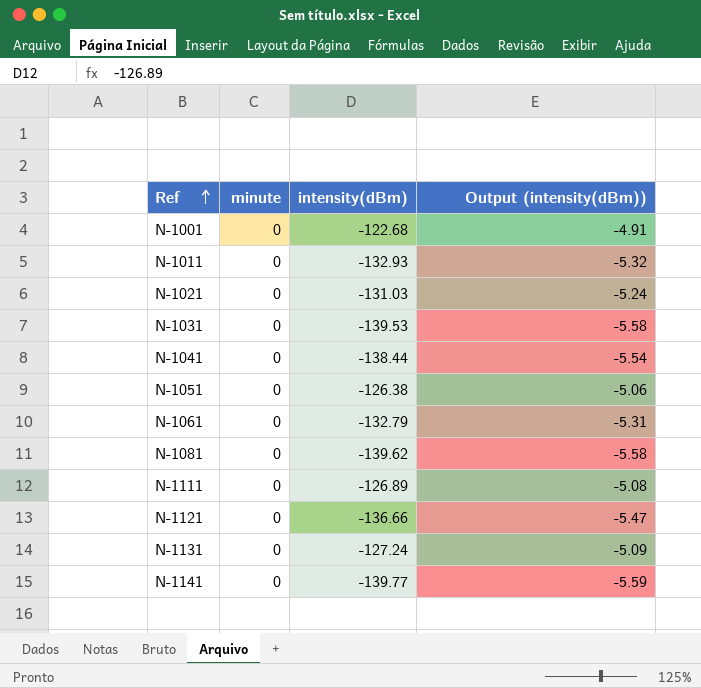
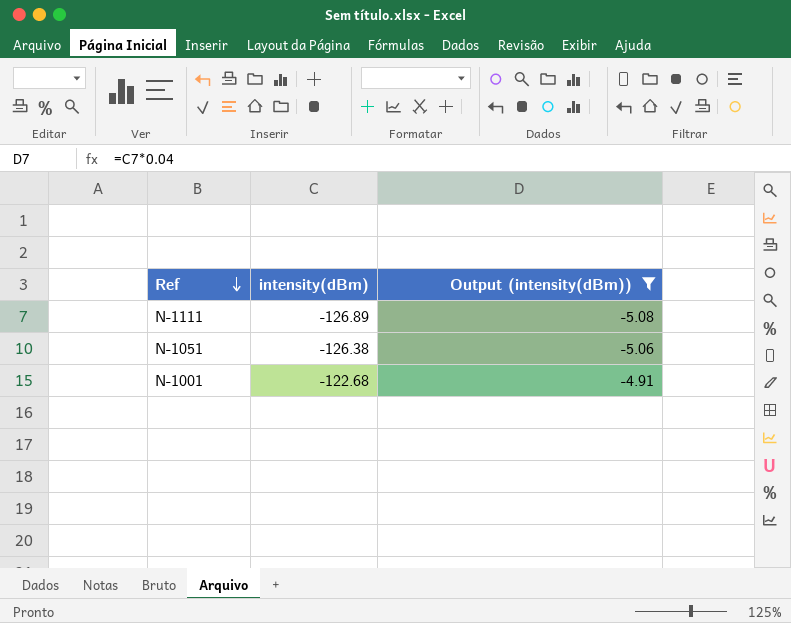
filter: none -> Output (intensity(dBm)) >= -5.08
row order: Ref ascending -> Ref descending
column minute | position: 2 -> none

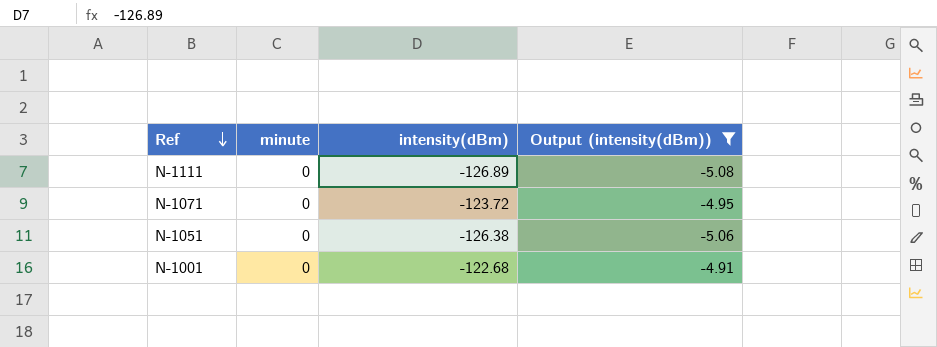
column minute | position: none -> 2
row N-1071: none -> 0 | -123.72 | -4.95

